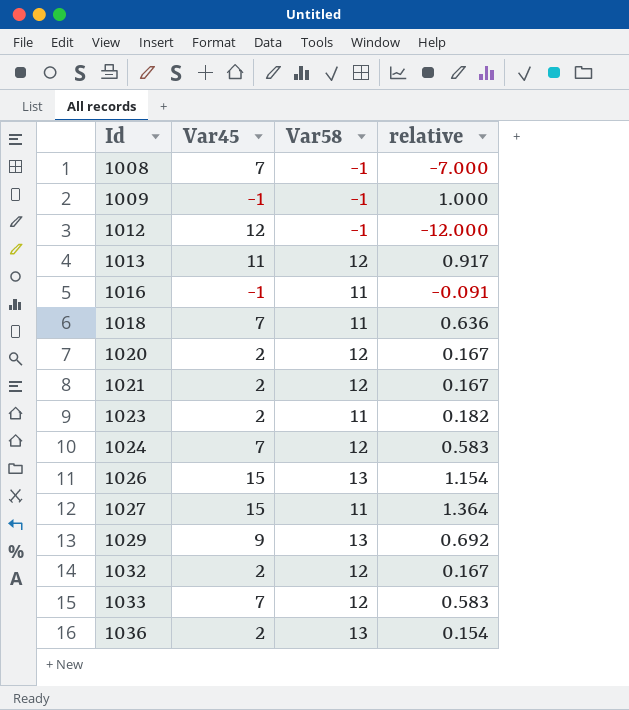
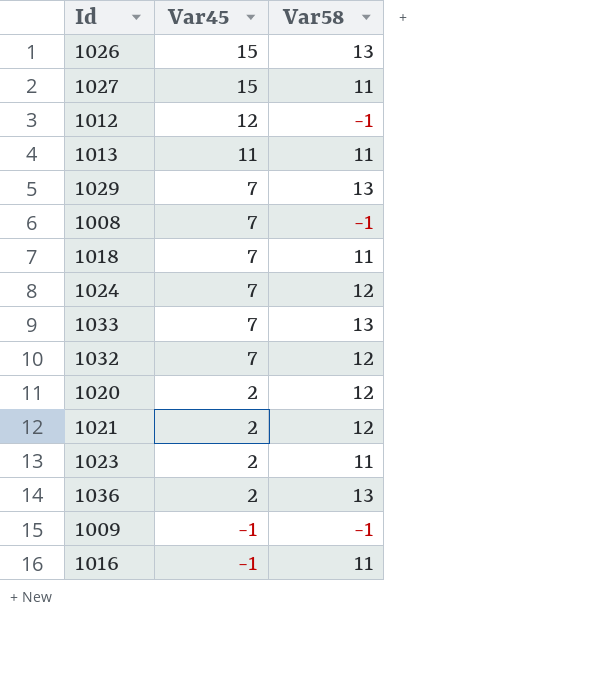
row order: Id ascending -> Var45 descending
column relative | formula: [Var45] / [Var58] -> none
1013 | Var58: 12 -> 11
1029 | Var45: 9 -> 7
1033 | Var58: 12 -> 13
1032 | Var45: 2 -> 7

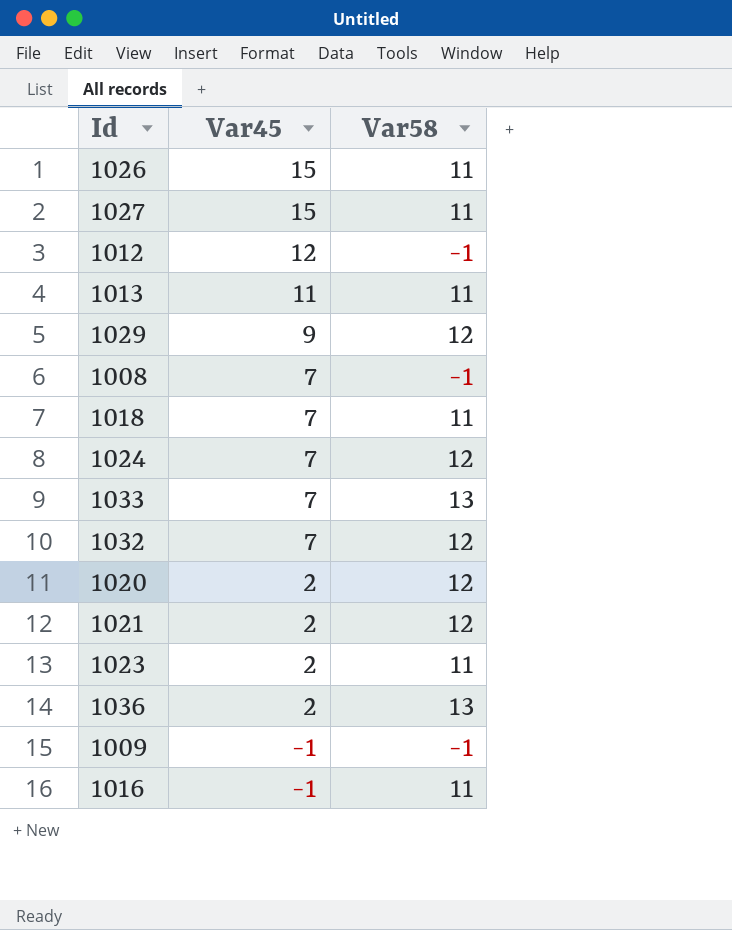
1026 | Var58: 13 -> 11
1029 | Var45: 7 -> 9
1029 | Var58: 13 -> 12

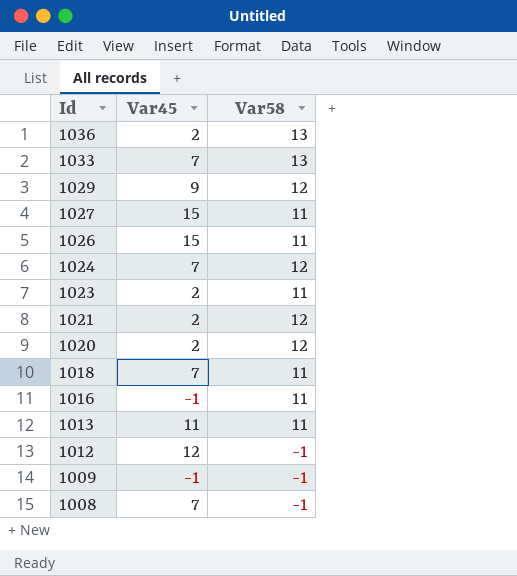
row order: Var45 descending -> Id descending
row 1032: 7 | 12 -> none

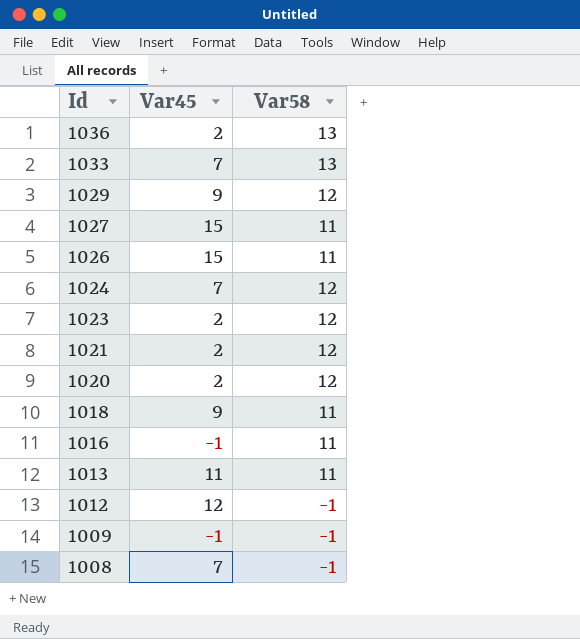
1023 | Var58: 11 -> 12
1018 | Var45: 7 -> 9

